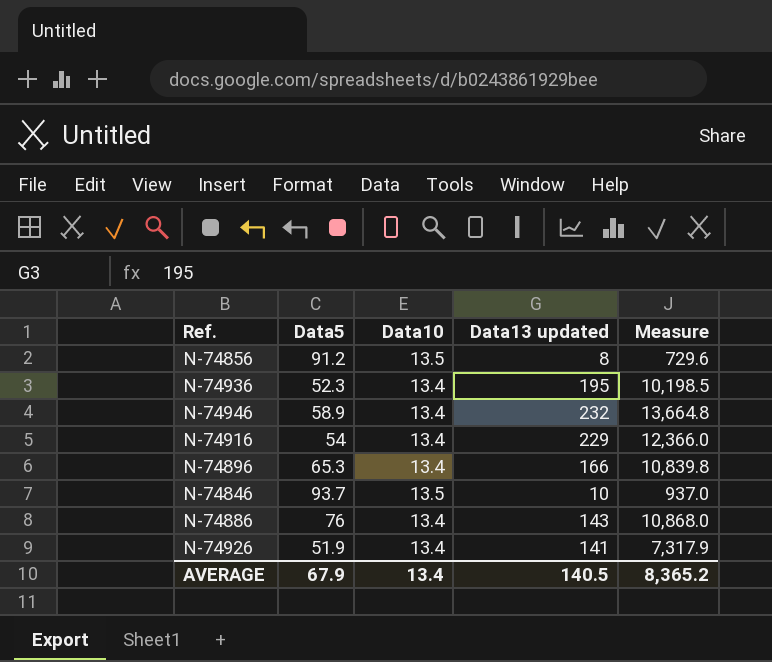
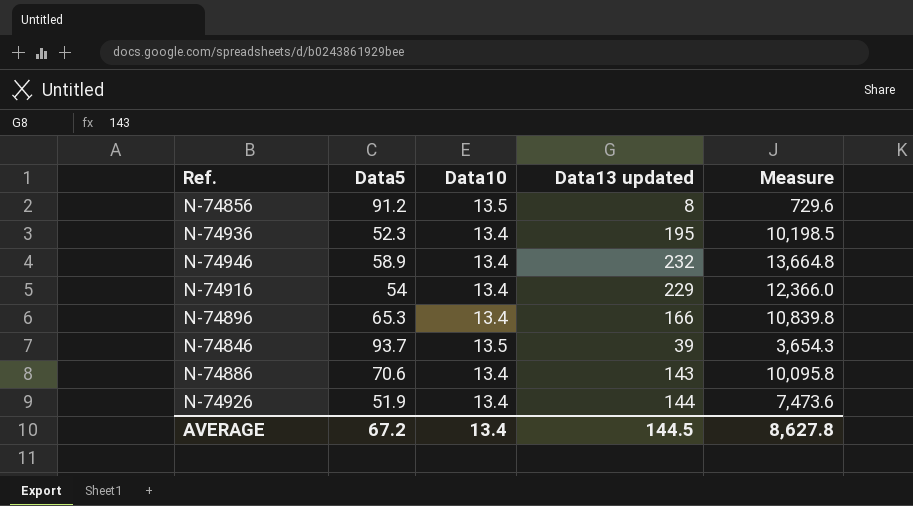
N-74846 | Data13 updated: 10 -> 39
N-74846 | Measure: 937.0 -> 3,654.3
N-74886 | Data5: 76 -> 70.6
N-74886 | Measure: 10,868.0 -> 10,095.8
N-74926 | Data13 updated: 141 -> 144
N-74926 | Measure: 7,317.9 -> 7,473.6
AVERAGE | Data5: 67.9 -> 67.2
AVERAGE | Data13 updated: 140.5 -> 144.5
AVERAGE | Measure: 8,365.2 -> 8,627.8

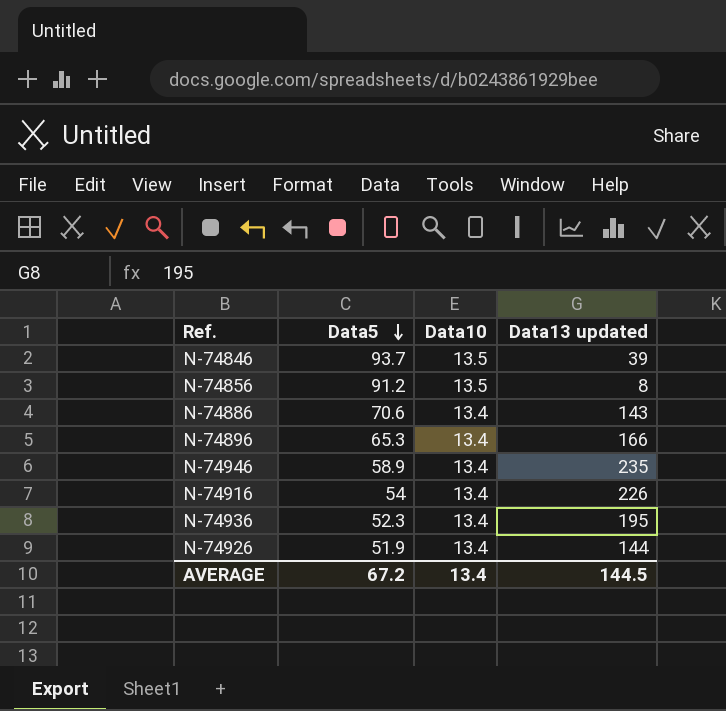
row order: none -> Data5 descending
column Measure | formula: [Data5] * [Data13 updated] -> none
N-74946 | Data13 updated: 232 -> 235
N-74916 | Data13 updated: 229 -> 226

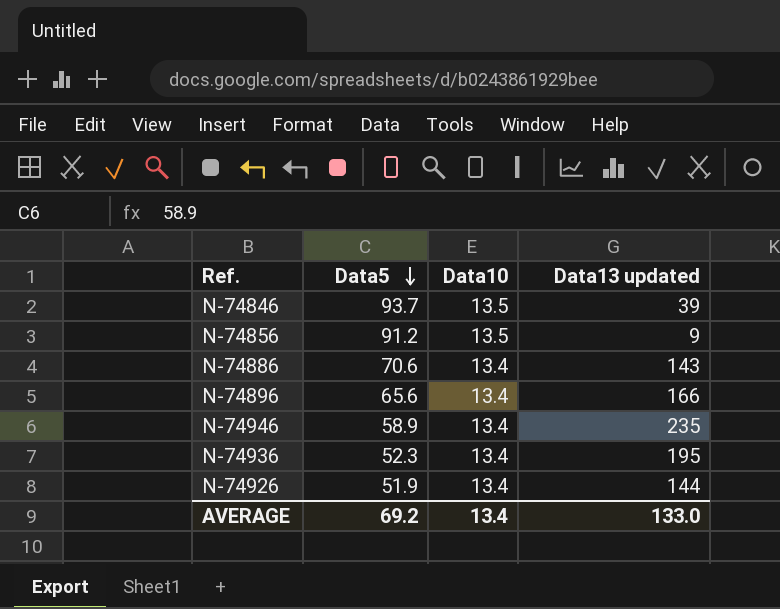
row N-74916: 54 | 13.4 | 226 -> none
N-74856 | Data13 updated: 8 -> 9
N-74896 | Data5: 65.3 -> 65.6
AVERAGE | Data5: 67.2 -> 69.2
AVERAGE | Data13 updated: 144.5 -> 133.0

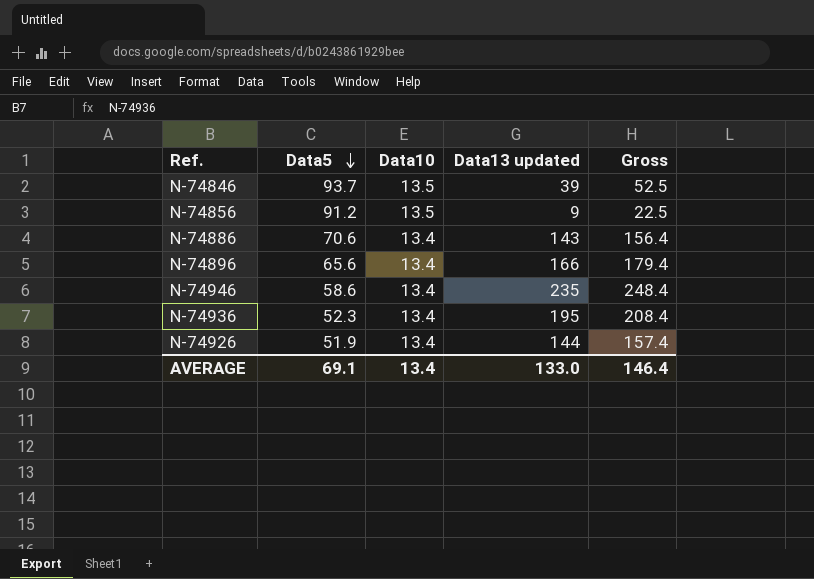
column Gross | formula: none -> [Data10] + [Data13 updated]
N-74946 | Data5: 58.9 -> 58.6
AVERAGE | Data5: 69.2 -> 69.1

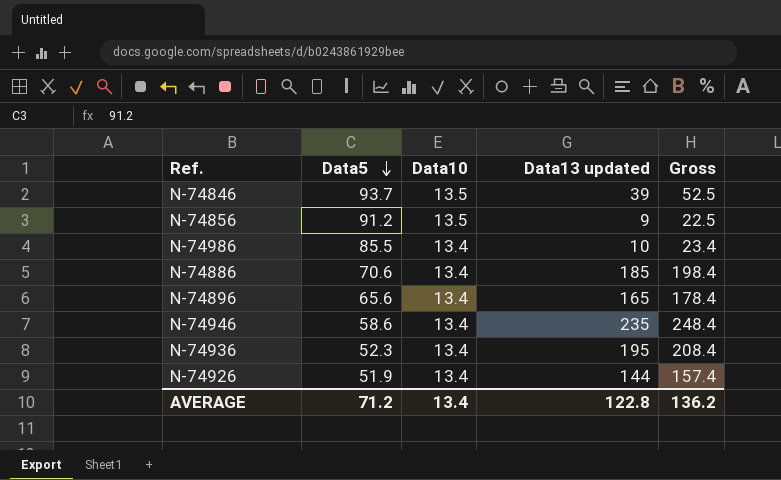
row N-74986: none -> 85.5 | 13.4 | 10 | 23.4
N-74886 | Data13 updated: 143 -> 185
N-74886 | Gross: 156.4 -> 198.4
N-74896 | Data13 updated: 166 -> 165
N-74896 | Gross: 179.4 -> 178.4
AVERAGE | Data5: 69.1 -> 71.2
AVERAGE | Data13 updated: 133.0 -> 122.8
AVERAGE | Gross: 146.4 -> 136.2

